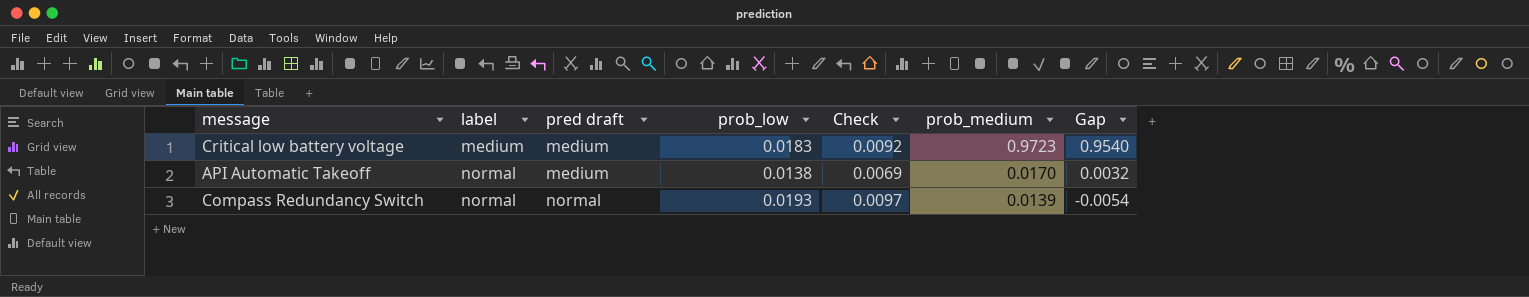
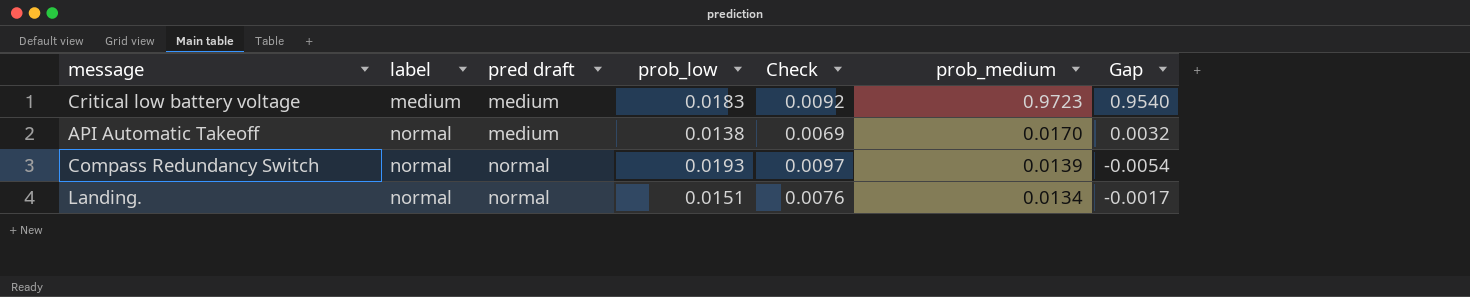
row Landing.: none -> normal | normal | 0.0151 | 0.0076 | 0.0134 | -0.0017

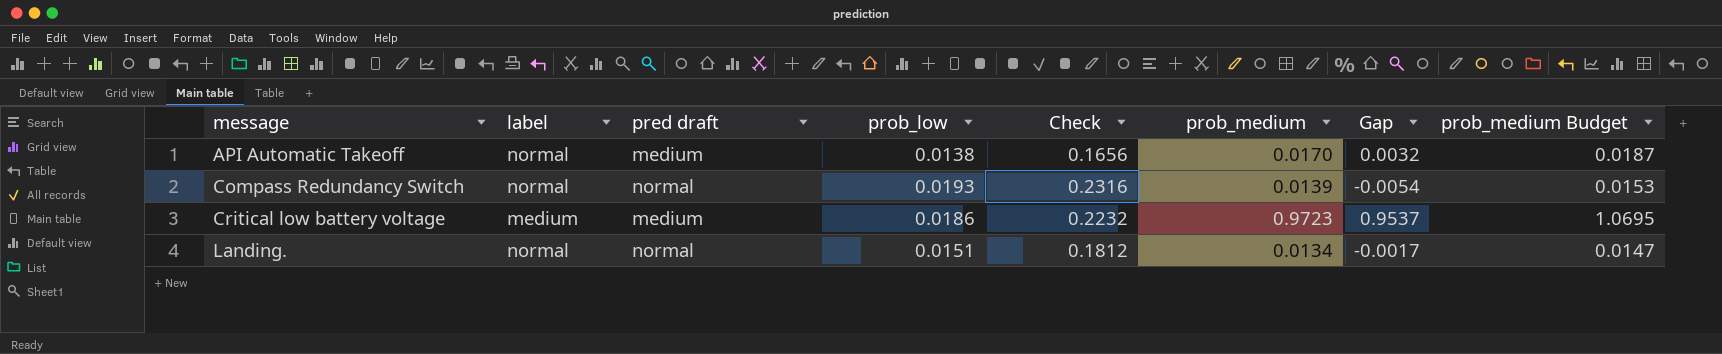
row order: label ascending -> message ascending
column Check | formula: [prob_low] * 0.5 -> [prob_low] * 12
column prob_medium Budget | formula: none -> [prob_medium] * 1.1
Critical low battery voltage | prob_low: 0.0183 -> 0.0186
Critical low battery voltage | Gap: 0.9540 -> 0.9537

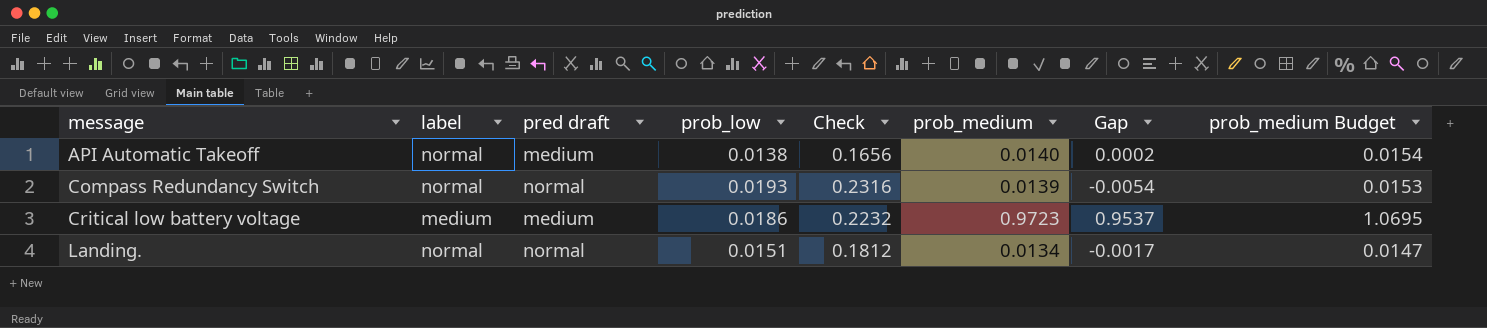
API Automatic Takeoff | prob_medium: 0.0170 -> 0.0140
API Automatic Takeoff | Gap: 0.0032 -> 0.0002
API Automatic Takeoff | prob_medium Budget: 0.0187 -> 0.0154

